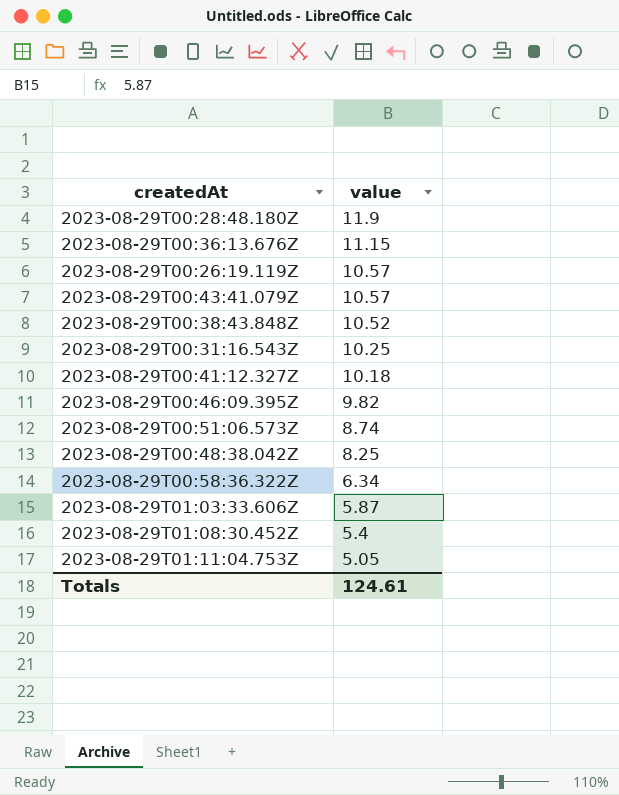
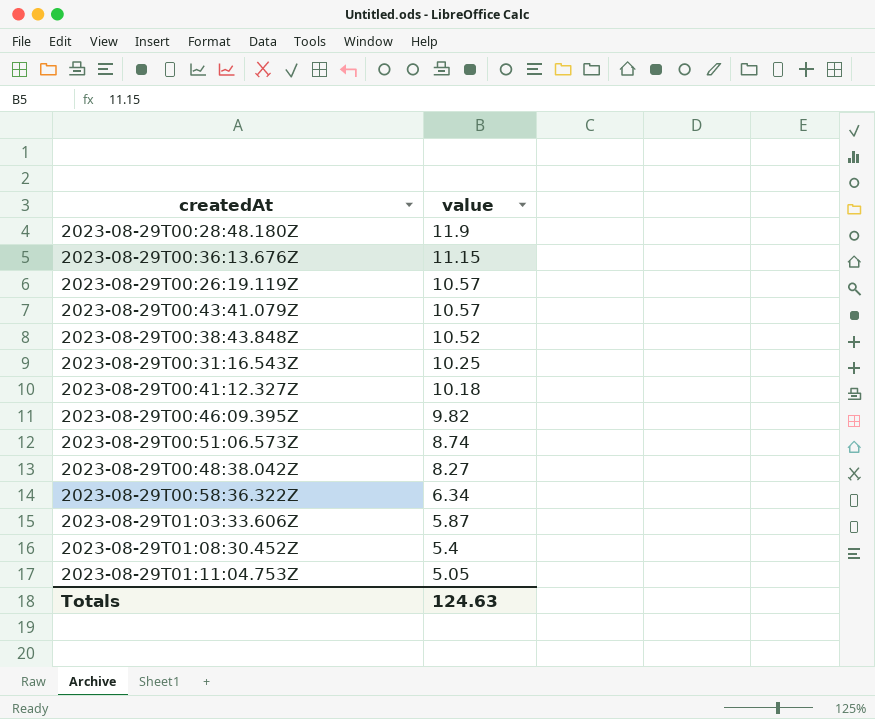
2023-08-29T00:48:38.042Z | value: 8.25 -> 8.27
Totals | value: 124.61 -> 124.63

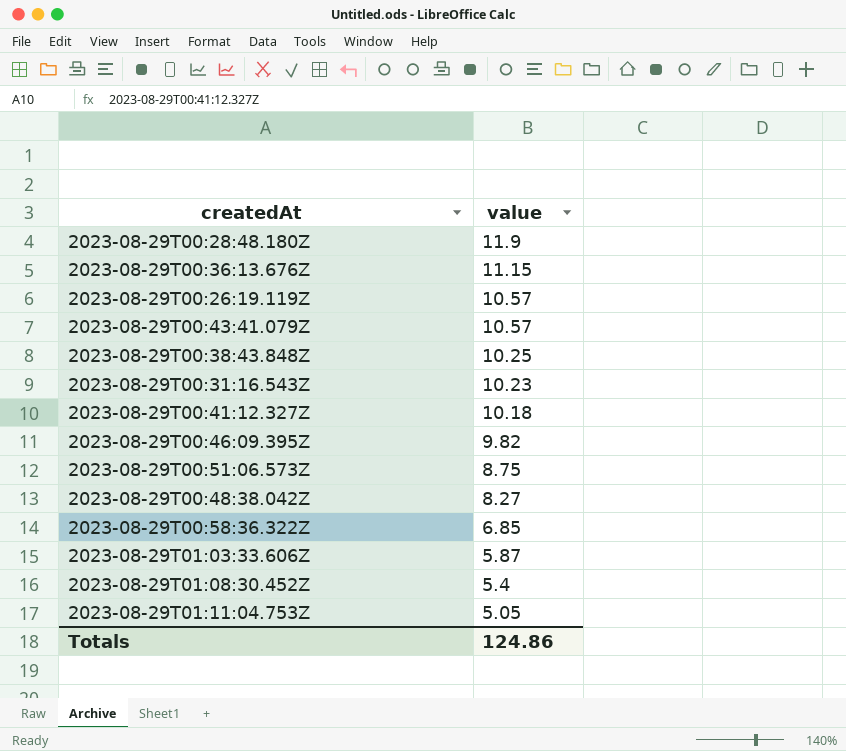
2023-08-29T00:38:43.848Z | value: 10.52 -> 10.25
2023-08-29T00:31:16.543Z | value: 10.25 -> 10.23
2023-08-29T00:51:06.573Z | value: 8.74 -> 8.75
2023-08-29T00:58:36.322Z | value: 6.34 -> 6.85
Totals | value: 124.63 -> 124.86

